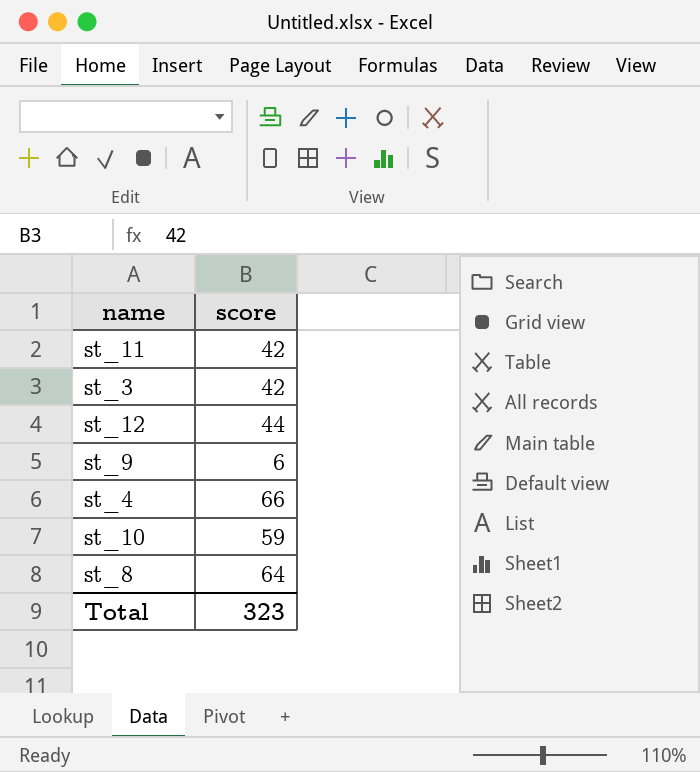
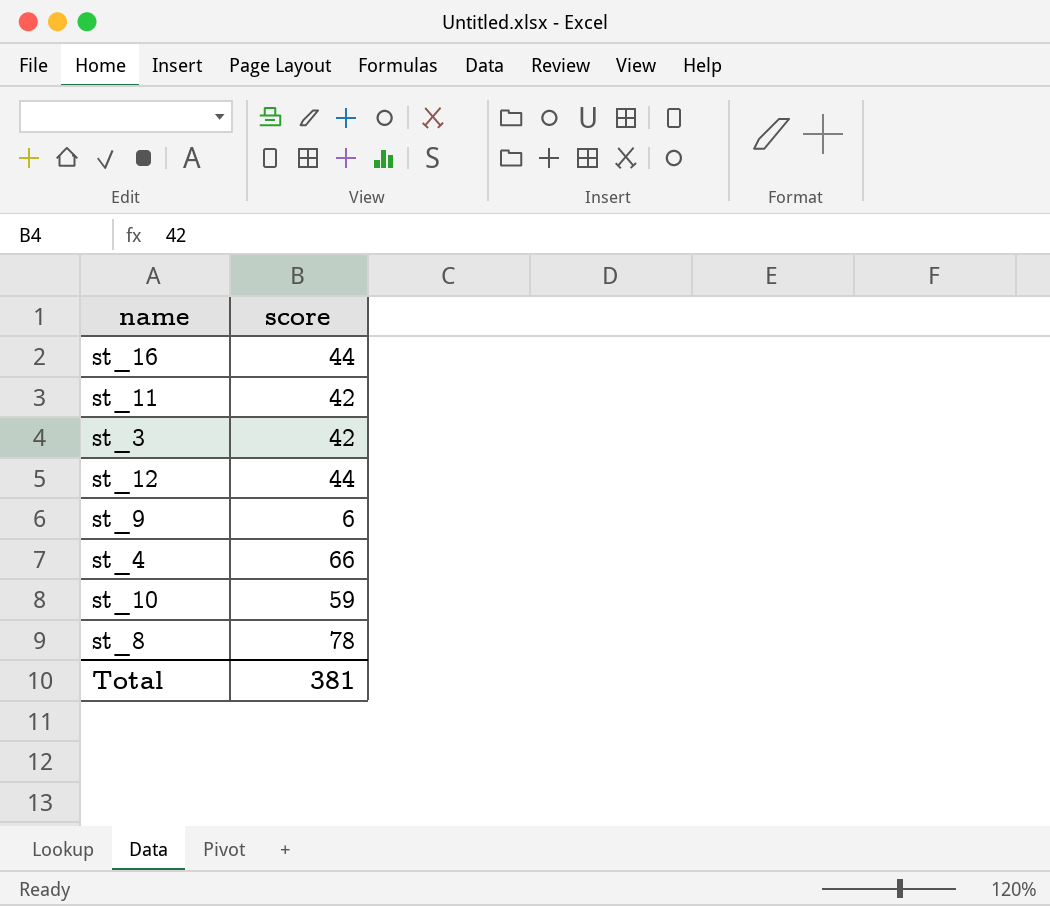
row st_16: none -> 44
st_8 | score: 64 -> 78
Total | score: 323 -> 381

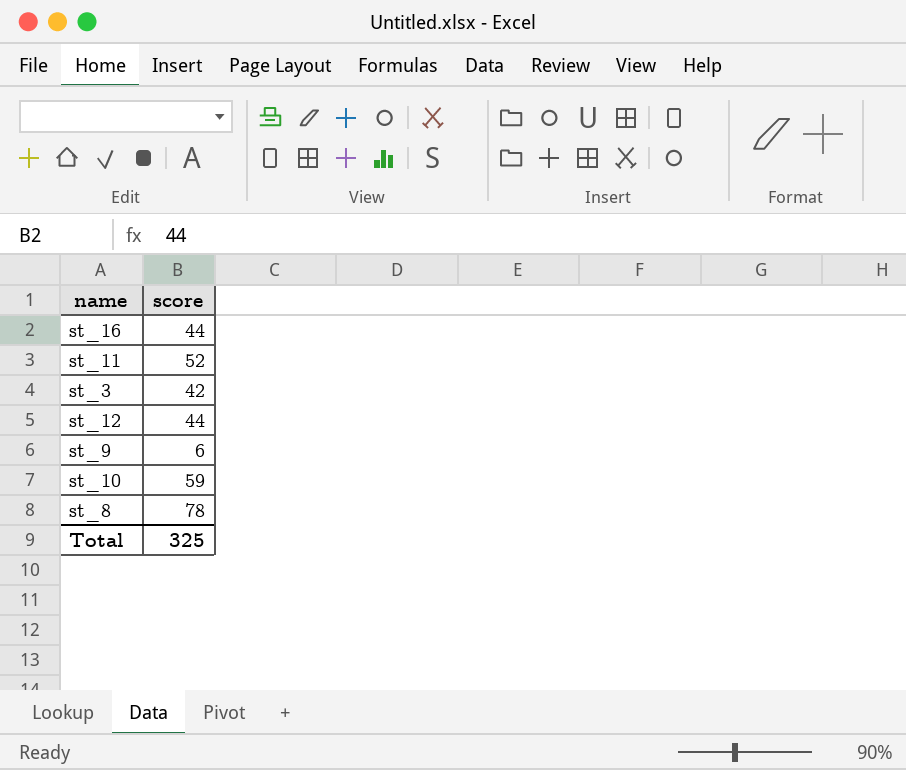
row st_4: 66 -> none
st_11 | score: 42 -> 52
Total | score: 381 -> 325

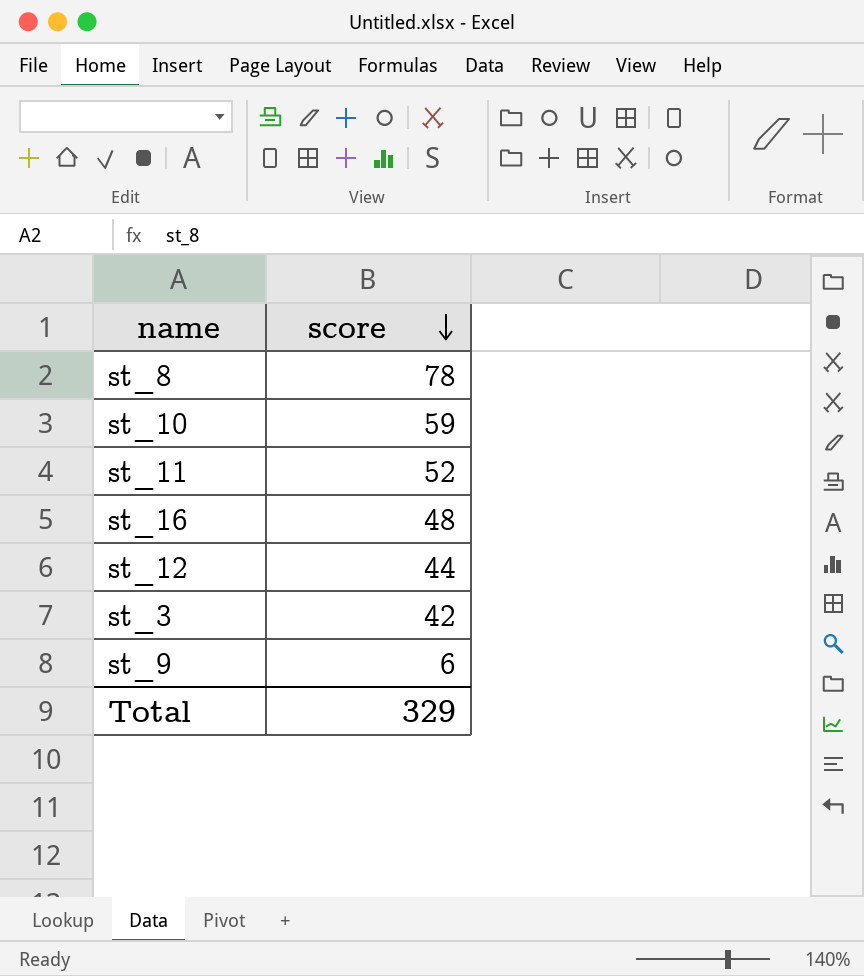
row order: none -> score descending
st_16 | score: 44 -> 48
Total | score: 325 -> 329

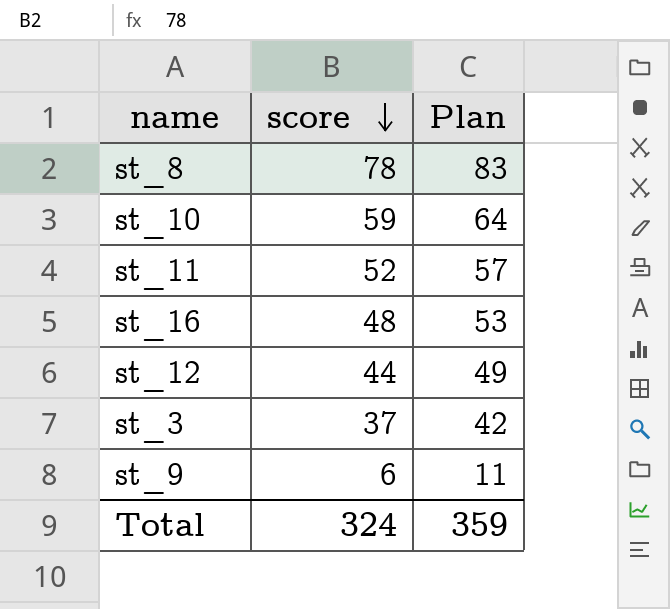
column Plan | formula: none -> [score] + 5
st_3 | score: 42 -> 37
Total | score: 329 -> 324

